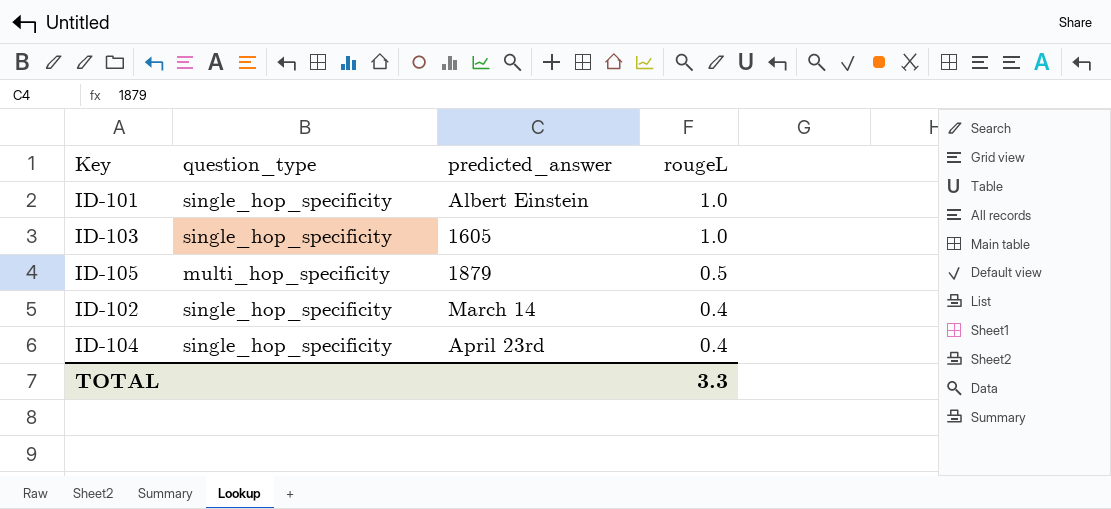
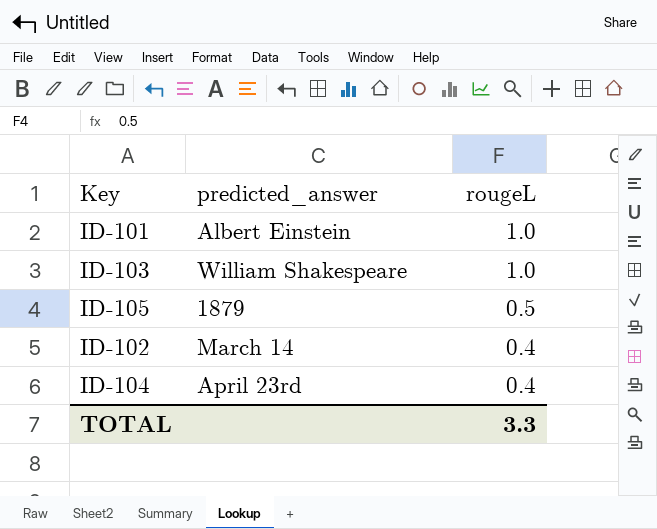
column question_type | position: 2 -> none
ID-103 | predicted_answer: 1605 -> William Shakespeare

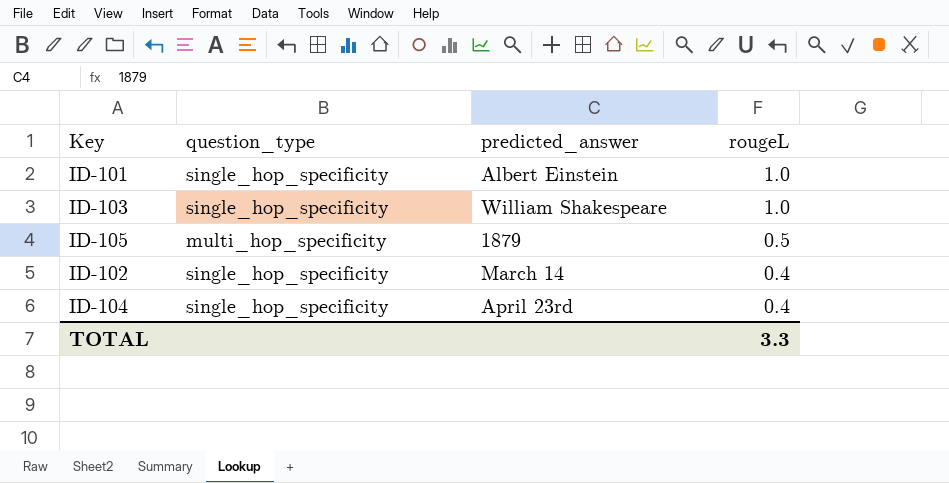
column question_type | position: none -> 2

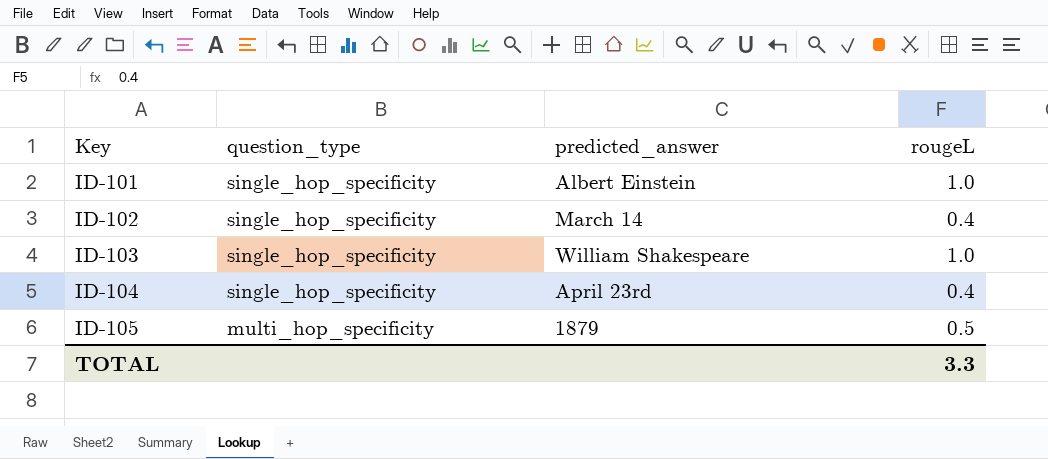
row order: rougeL descending -> Key ascending

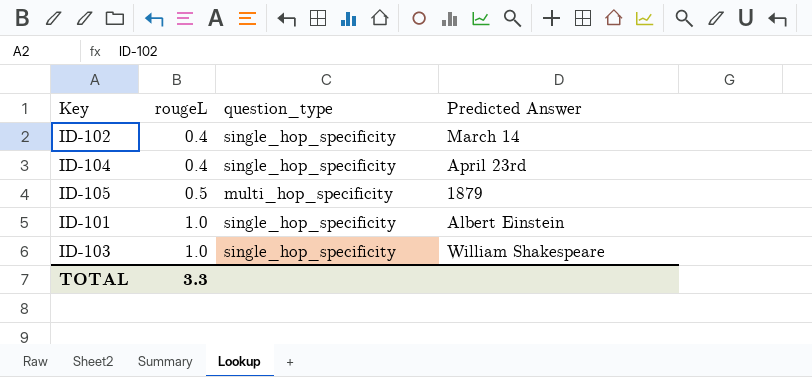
row order: Key ascending -> rougeL ascending
column rougeL | position: 4 -> 2
column name: predicted_answer -> Predicted Answer

